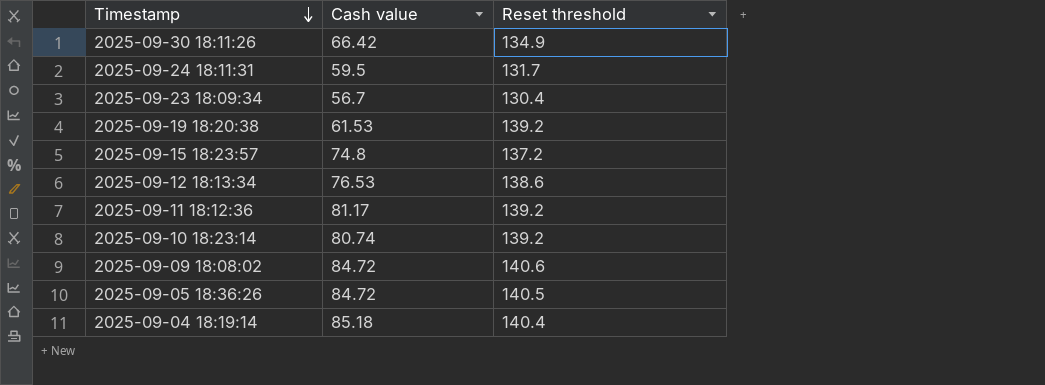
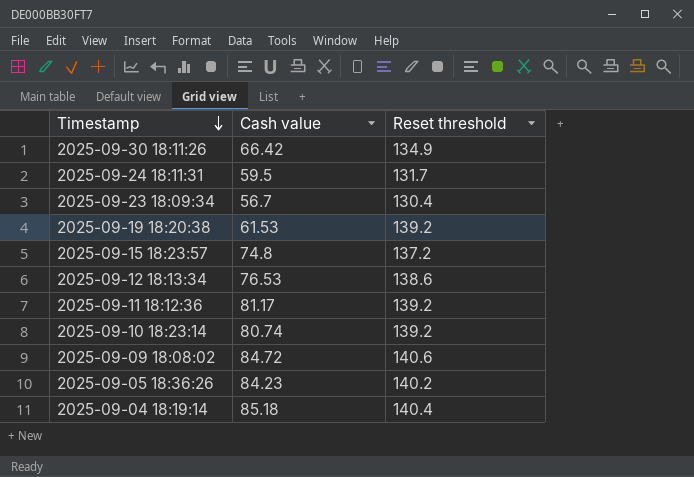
2025-09-05 18:36:26 | Cash value: 84.72 -> 84.23
2025-09-05 18:36:26 | Reset threshold: 140.5 -> 140.2

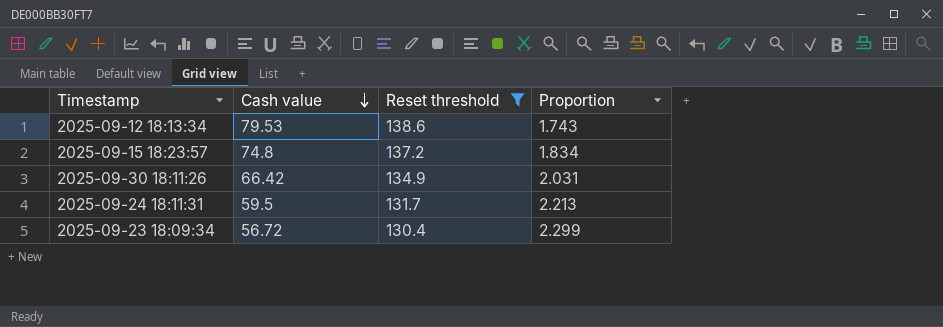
filter: none -> Reset threshold <= 138.6
row order: Timestamp descending -> Cash value descending
column Proportion | formula: none -> [Reset threshold] / [Cash value]
2025-09-12 18:13:34 | Cash value: 76.53 -> 79.53
2025-09-23 18:09:34 | Cash value: 56.7 -> 56.72

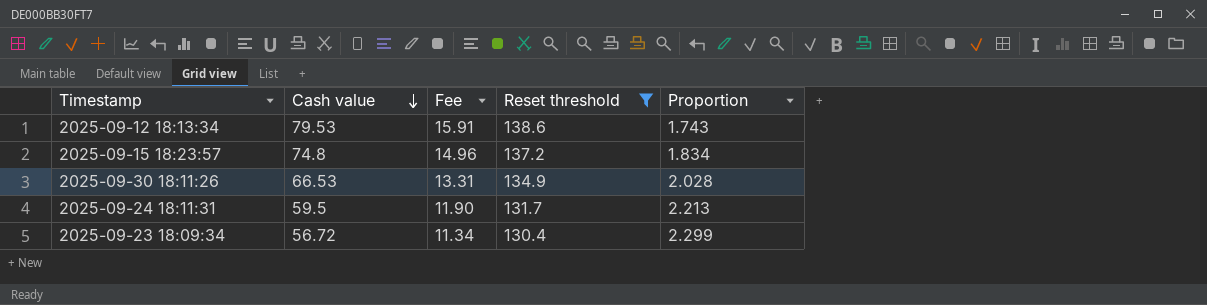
column Fee | formula: none -> [Cash value] * 0.2
2025-09-30 18:11:26 | Cash value: 66.42 -> 66.53
2025-09-30 18:11:26 | Proportion: 2.031 -> 2.028

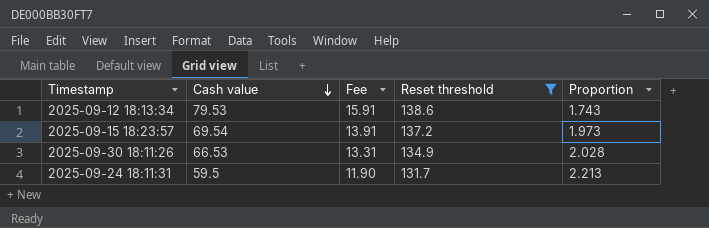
row 2025-09-23 18:09:34: 56.72 | 11.34 | 130.4 | 2.299 -> none
2025-09-15 18:23:57 | Cash value: 74.8 -> 69.54
2025-09-15 18:23:57 | Fee: 14.96 -> 13.91
2025-09-15 18:23:57 | Proportion: 1.834 -> 1.973

